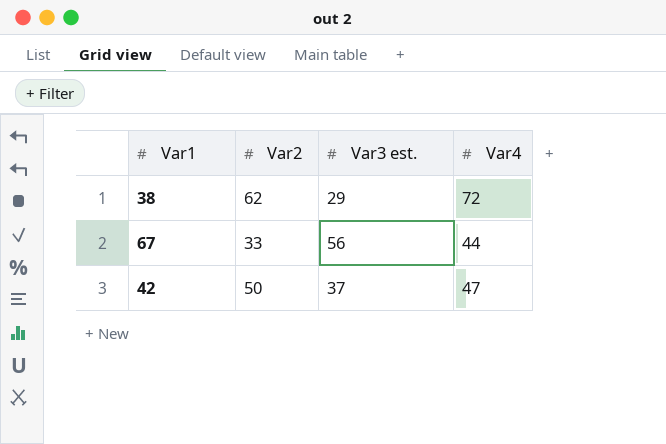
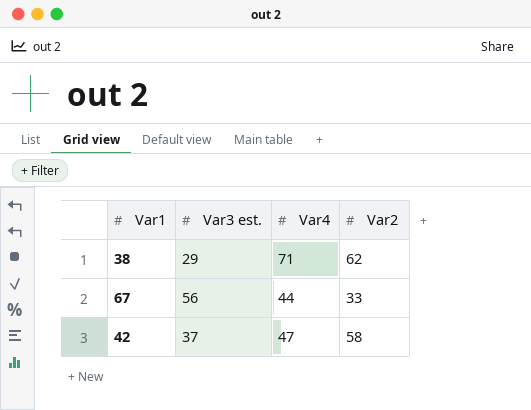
column Var2 | position: 2 -> 4
38 | Var4: 72 -> 71
42 | Var2: 50 -> 58

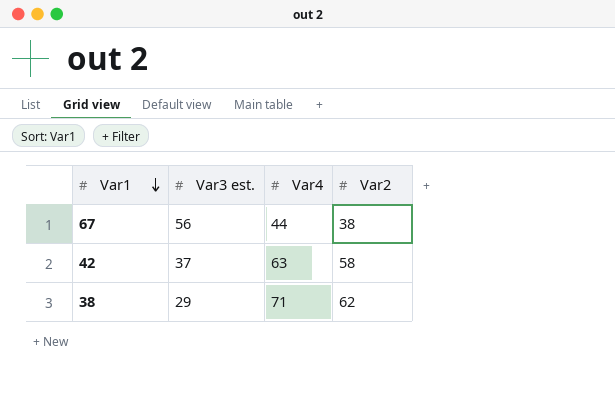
row order: none -> Var1 descending
67 | Var2: 33 -> 38
42 | Var4: 47 -> 63

